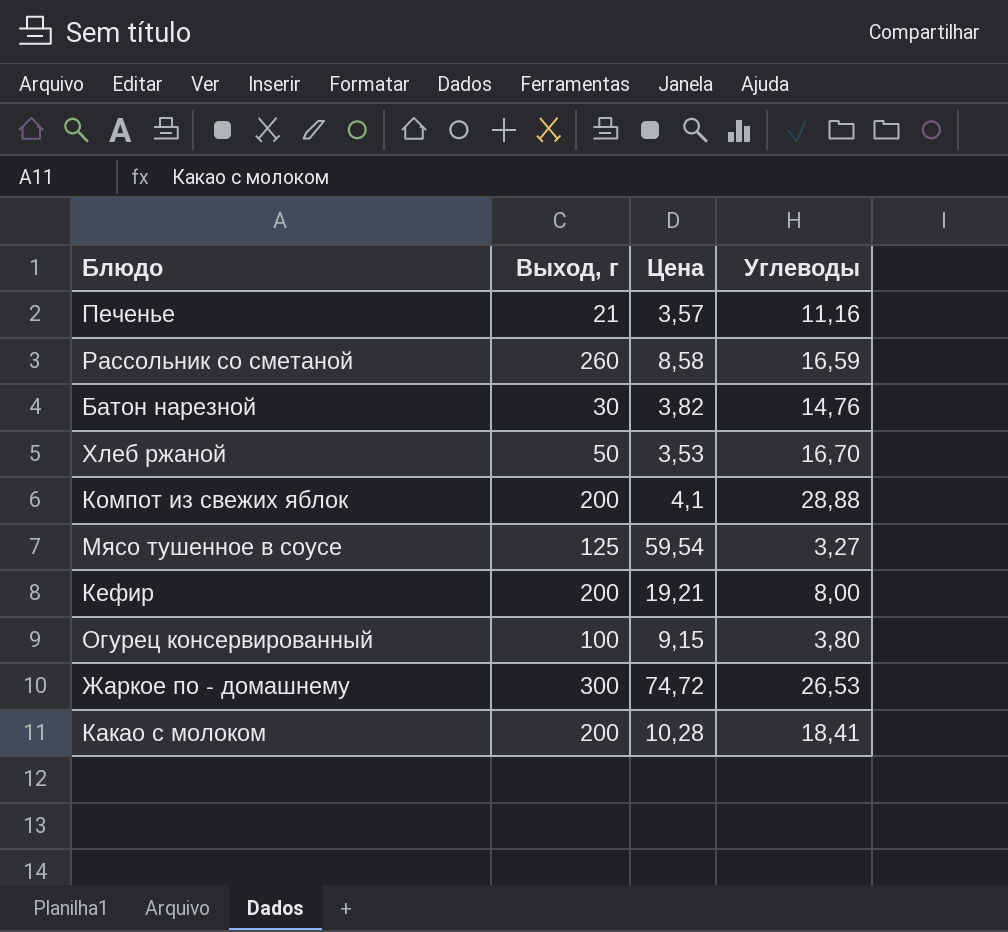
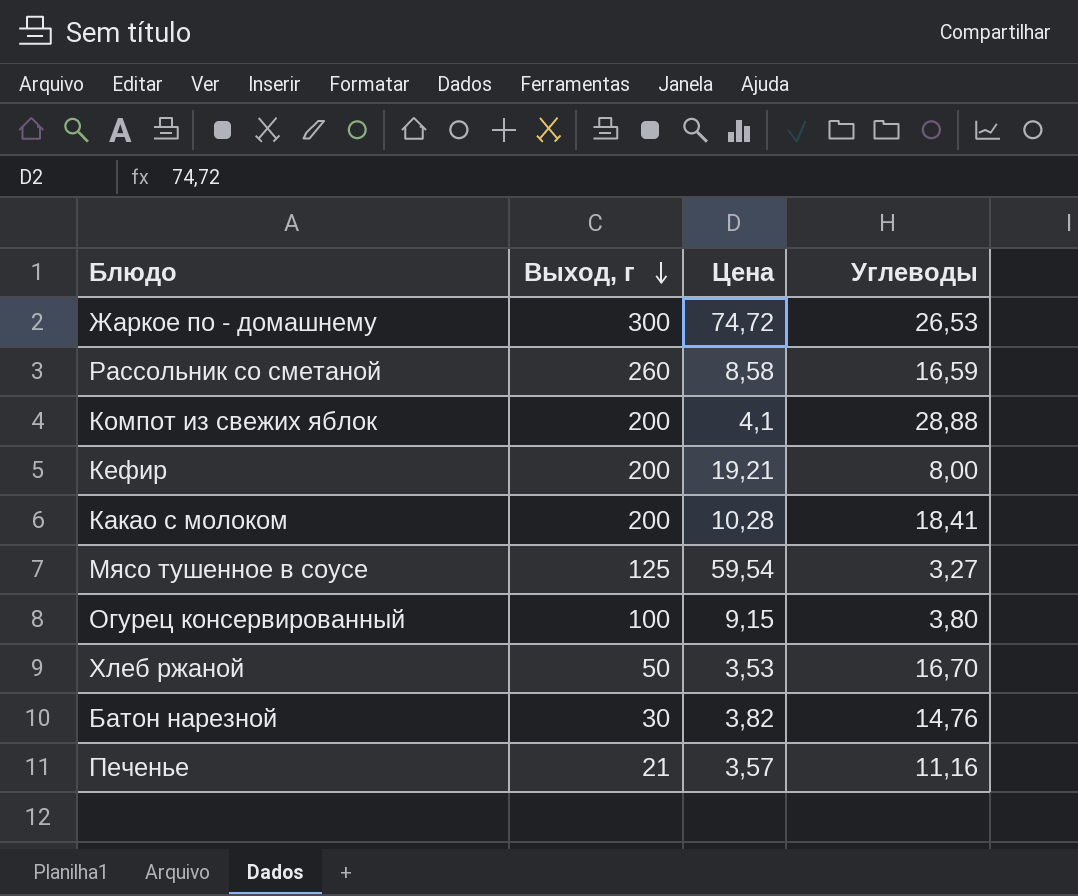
row order: none -> Выход, г descending

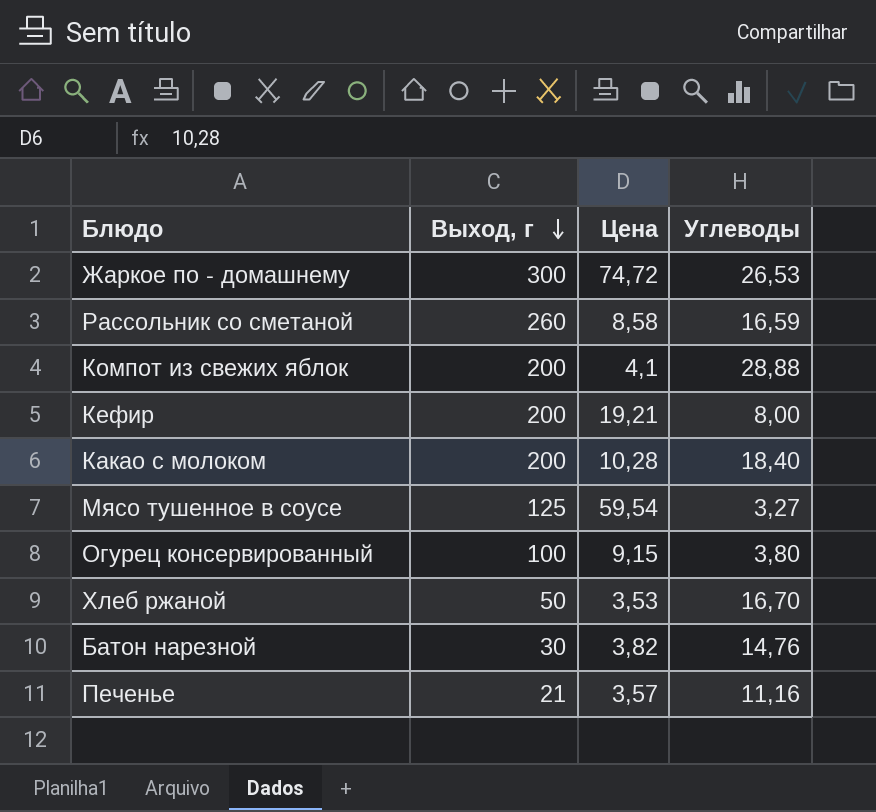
Какао с молоком | Углеводы: 18,41 -> 18,40

